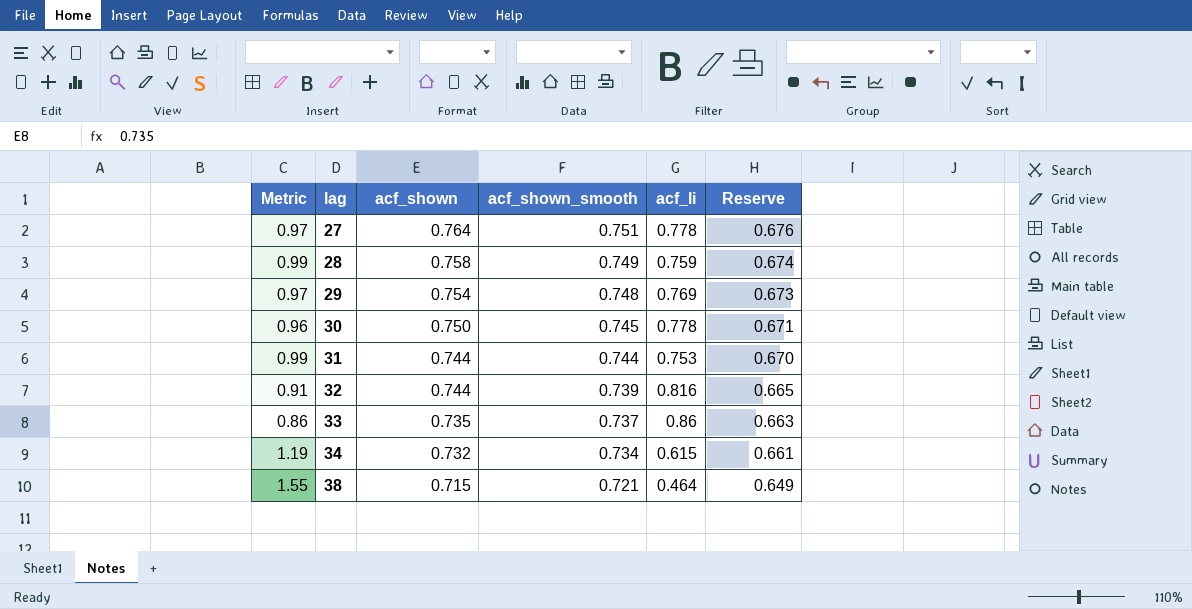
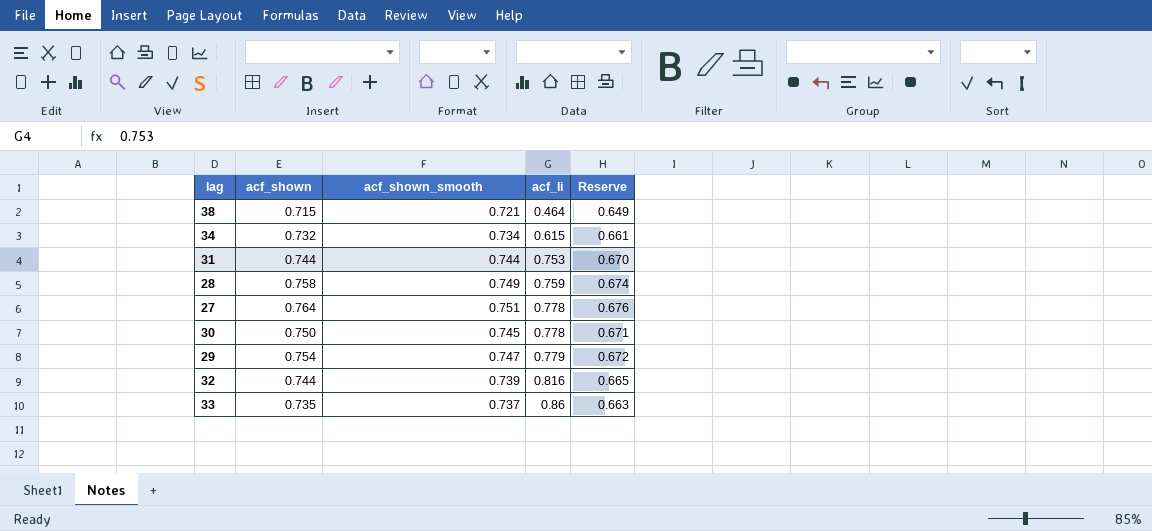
row order: lag ascending -> acf_li ascending
column Metric | formula: [acf_shown_smooth] / [acf_li] -> none
29 | acf_shown_smooth: 0.748 -> 0.747
29 | acf_li: 0.769 -> 0.779
29 | Reserve: 0.673 -> 0.672

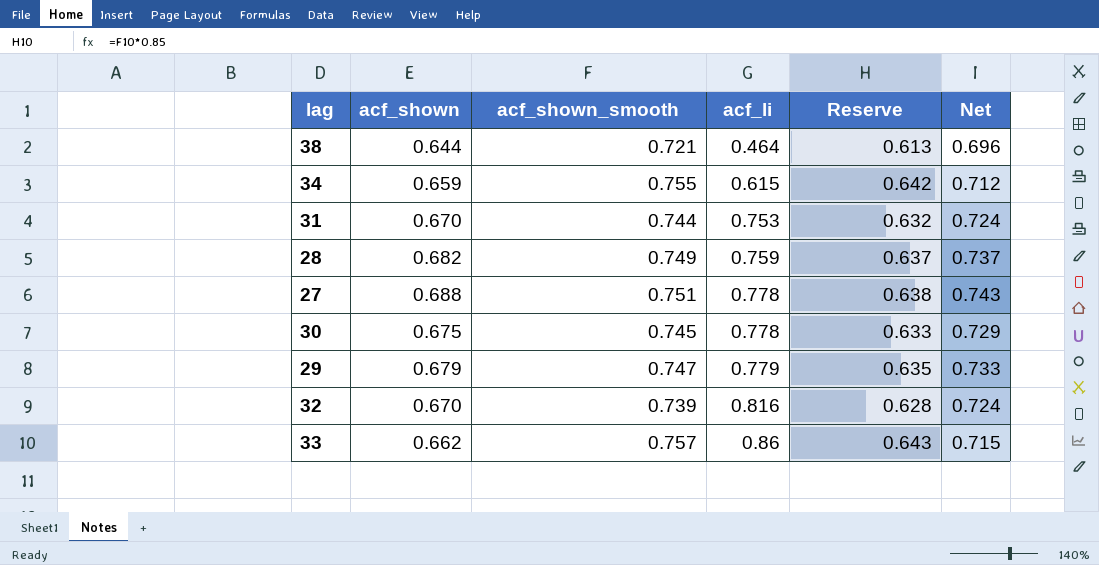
column Reserve | formula: [acf_shown_smooth] * 0.9 -> [acf_shown_smooth] * 0.85
column Net | formula: none -> [acf_shown] * 1.08
38 | acf_shown: 0.715 -> 0.644
34 | acf_shown: 0.732 -> 0.659
34 | acf_shown_smooth: 0.734 -> 0.755
31 | acf_shown: 0.744 -> 0.670
28 | acf_shown: 0.758 -> 0.682
27 | acf_shown: 0.764 -> 0.688
30 | acf_shown: 0.750 -> 0.675
29 | acf_shown: 0.754 -> 0.679
32 | acf_shown: 0.744 -> 0.670
33 | acf_shown: 0.735 -> 0.662
33 | acf_shown_smooth: 0.737 -> 0.757

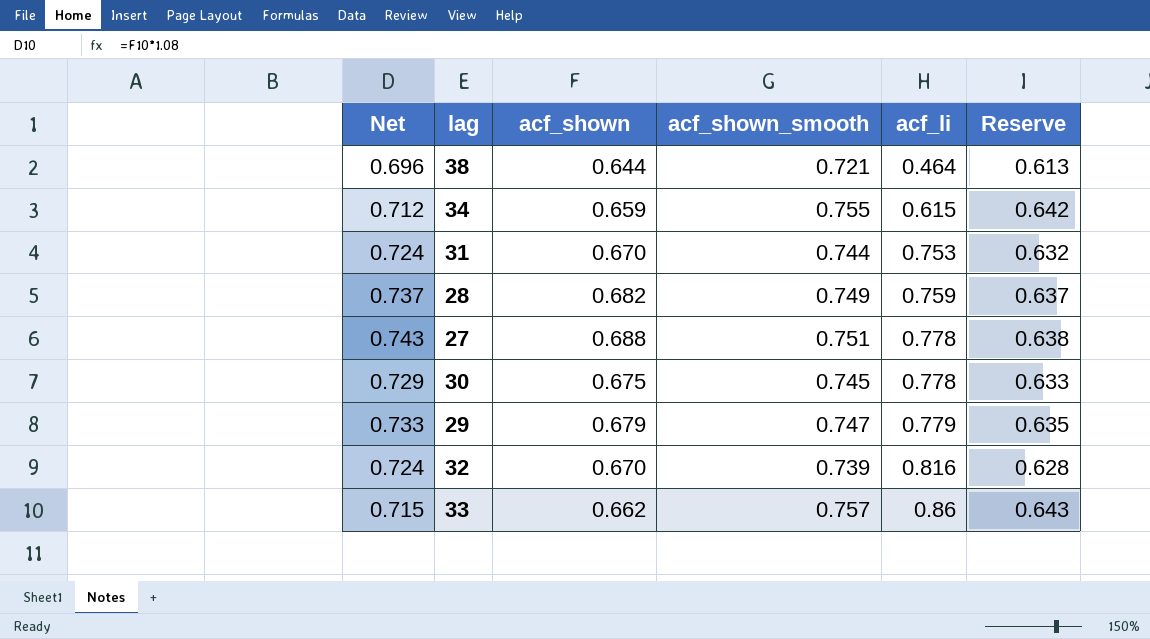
column Net | position: 6 -> 1

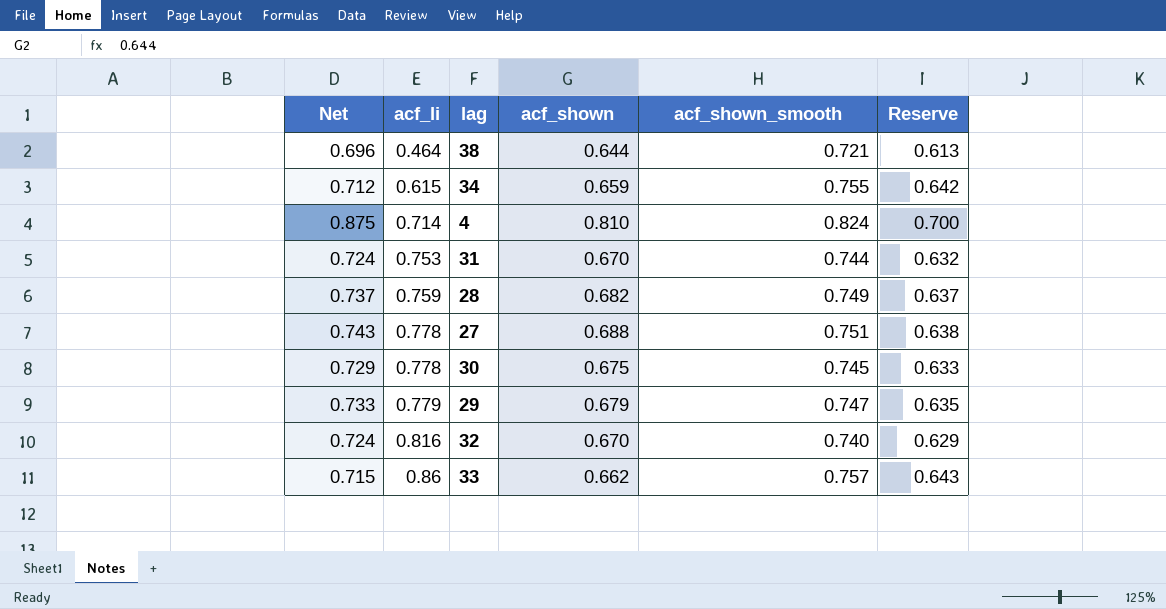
column acf_li | position: 5 -> 2
row 4: none -> 0.875 | 0.714 | 0.810 | 0.824 | 0.700
32 | acf_shown_smooth: 0.739 -> 0.740
32 | Reserve: 0.628 -> 0.629

